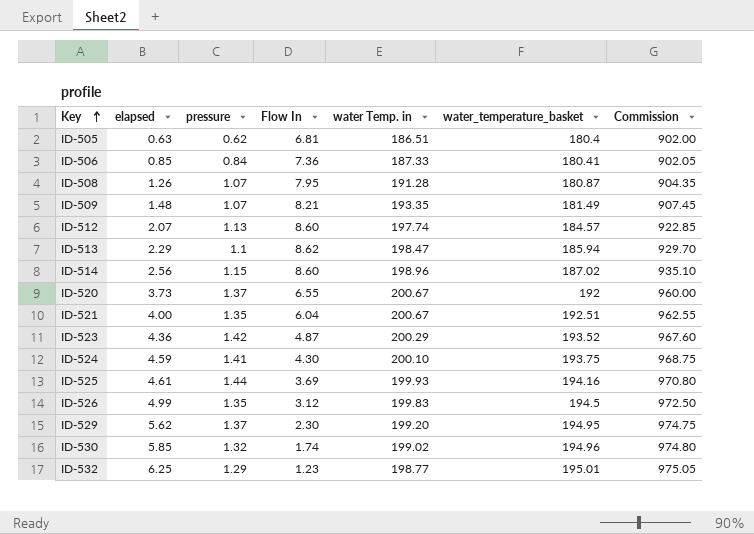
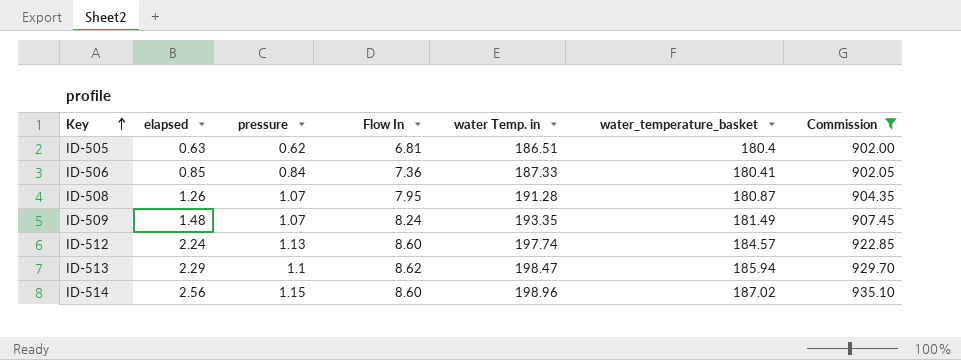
filter: none -> Commission <= 935.10
ID-509 | Flow In: 8.21 -> 8.24
ID-512 | elapsed: 2.07 -> 2.24

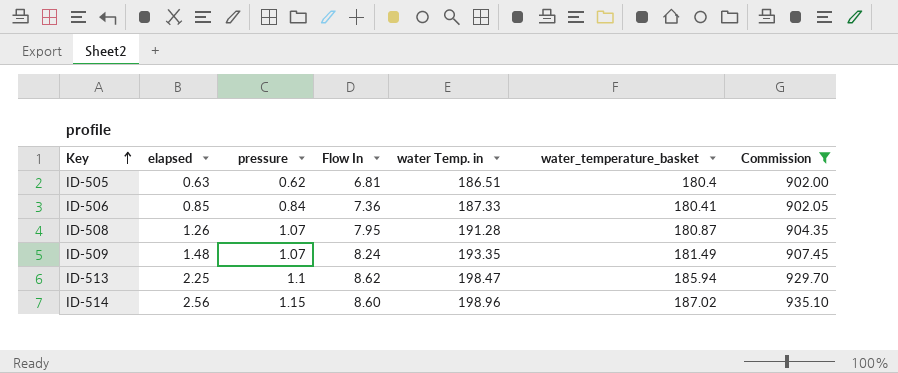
row ID-512: 2.24 | 1.13 | 8.60 | 197.74 | 184.57 | 922.85 -> none
ID-513 | elapsed: 2.29 -> 2.25

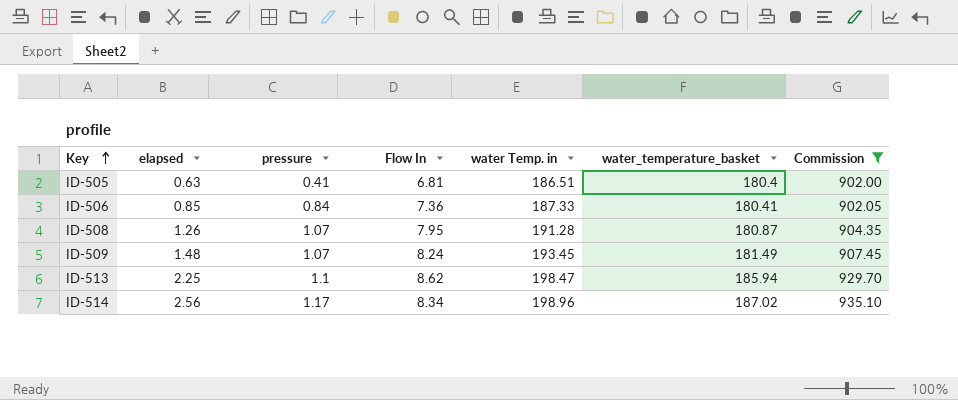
ID-505 | pressure: 0.62 -> 0.41
ID-509 | water Temp. in: 193.35 -> 193.45
ID-514 | pressure: 1.15 -> 1.17
ID-514 | Flow In: 8.60 -> 8.34

